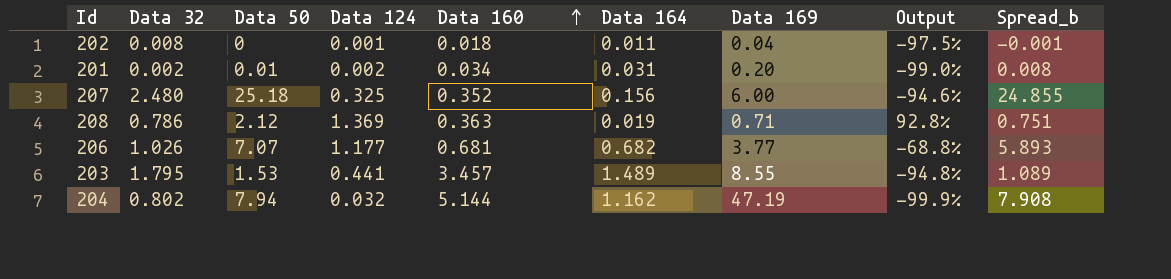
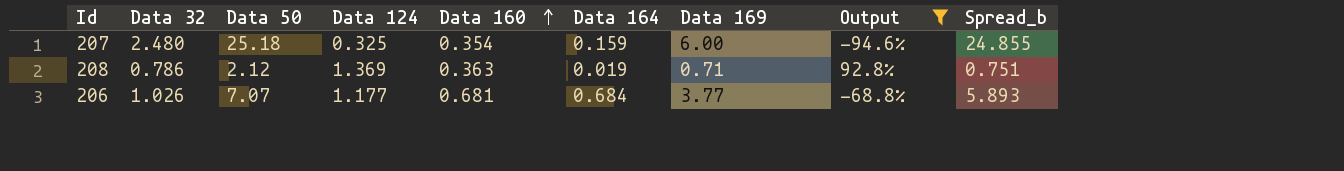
filter: none -> Output >= -94.6%
207 | Data 160: 0.352 -> 0.354
207 | Data 164: 0.156 -> 0.159
206 | Data 164: 0.682 -> 0.684

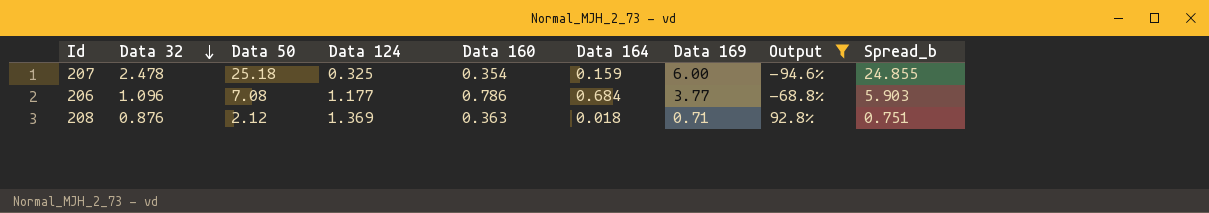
row order: Data 160 ascending -> Data 32 descending
207 | Data 32: 2.480 -> 2.478
206 | Data 32: 1.026 -> 1.096
206 | Data 50: 7.07 -> 7.08
206 | Data 160: 0.681 -> 0.786
206 | Spread_b: 5.893 -> 5.903
208 | Data 32: 0.786 -> 0.876
208 | Data 164: 0.019 -> 0.018

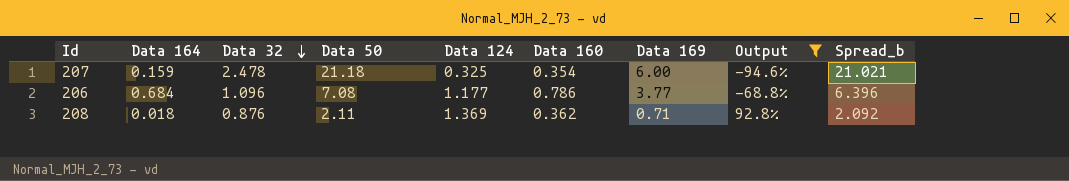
column Data 164 | position: 6 -> 2
column Spread_b | formula: [Data 50] - [Data 124] -> [Data 50] - [Data 164]
207 | Data 50: 25.18 -> 21.18
208 | Data 50: 2.12 -> 2.11
208 | Data 160: 0.363 -> 0.362

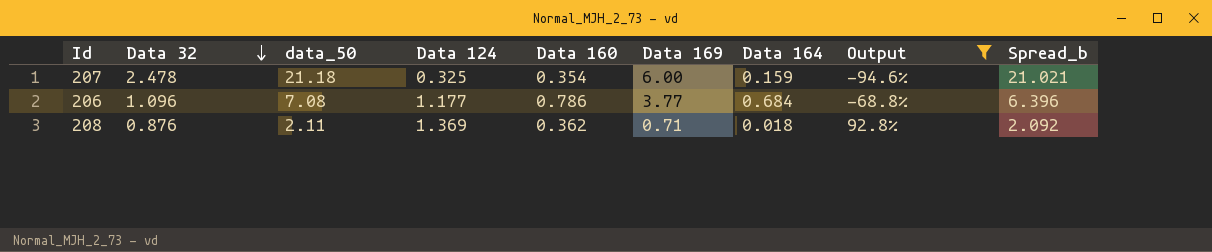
column name: Data 50 -> data_50
column Data 164 | position: 2 -> 7

